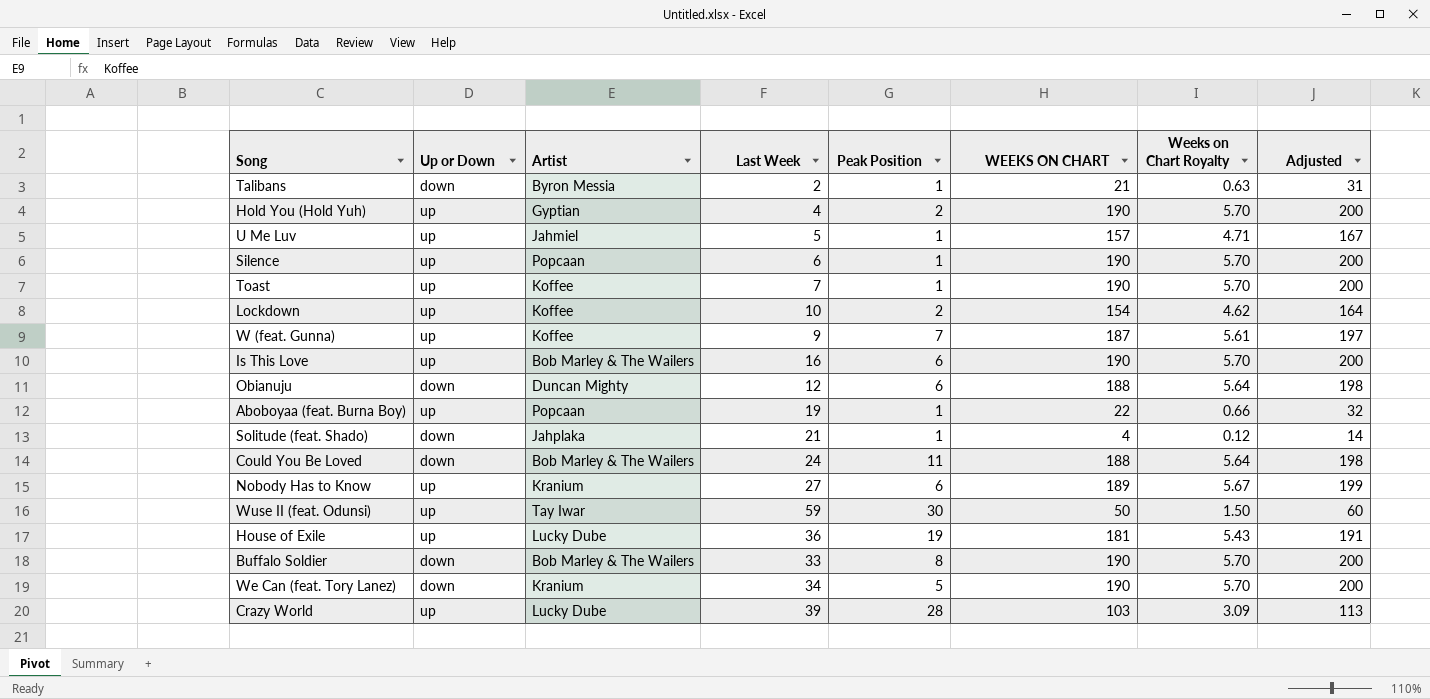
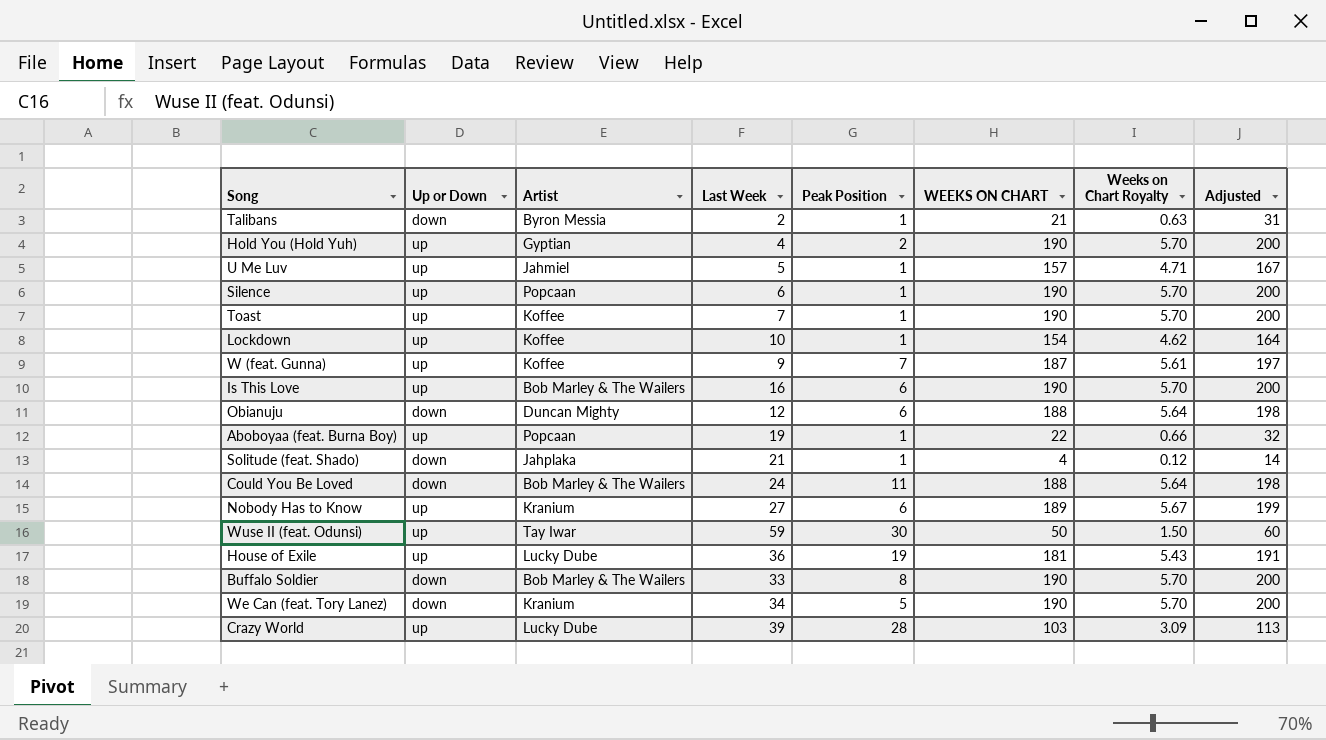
Lockdown | Peak Position: 2 -> 1

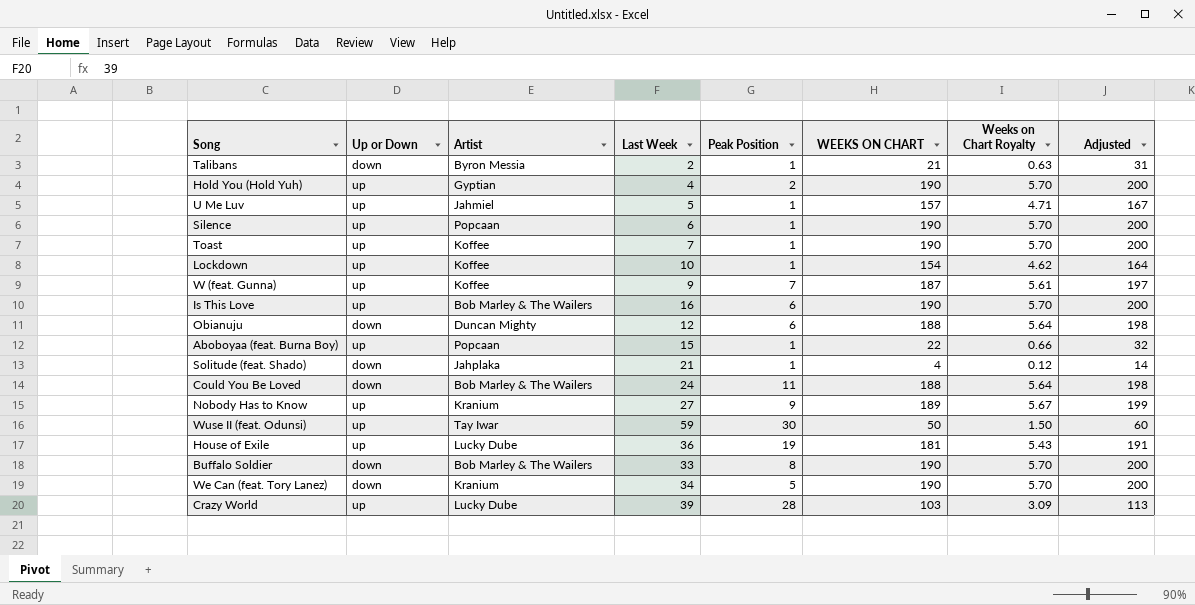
Aboboyaa (feat. Burna Boy) | Last Week: 19 -> 15
Nobody Has to Know | Peak Position: 6 -> 9

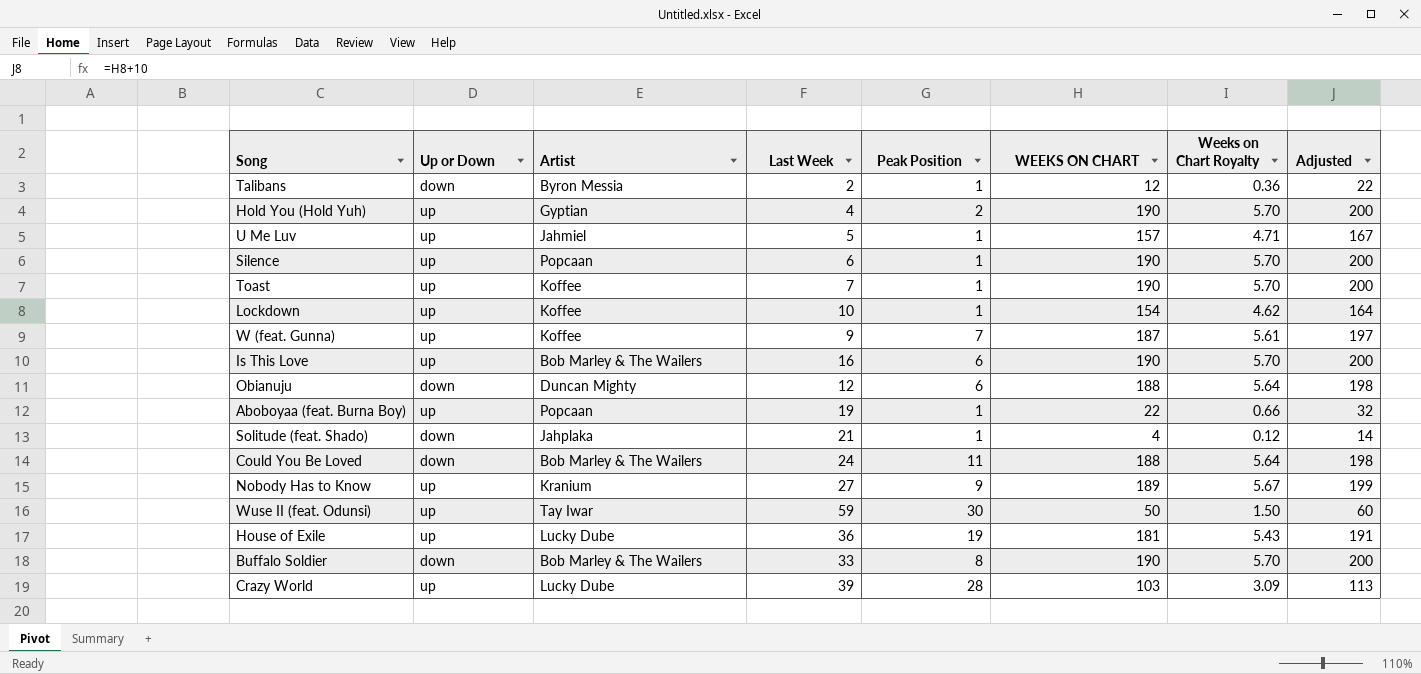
row We Can (feat. Tory Lanez): down | Kranium | 34 | 5 | 190 | 5.70 | 200 -> none
Talibans | WEEKS ON CHART: 21 -> 12
Talibans | Weeks on Chart Royalty: 0.63 -> 0.36
Talibans | Adjusted: 31 -> 22
Aboboyaa (feat. Burna Boy) | Last Week: 15 -> 19

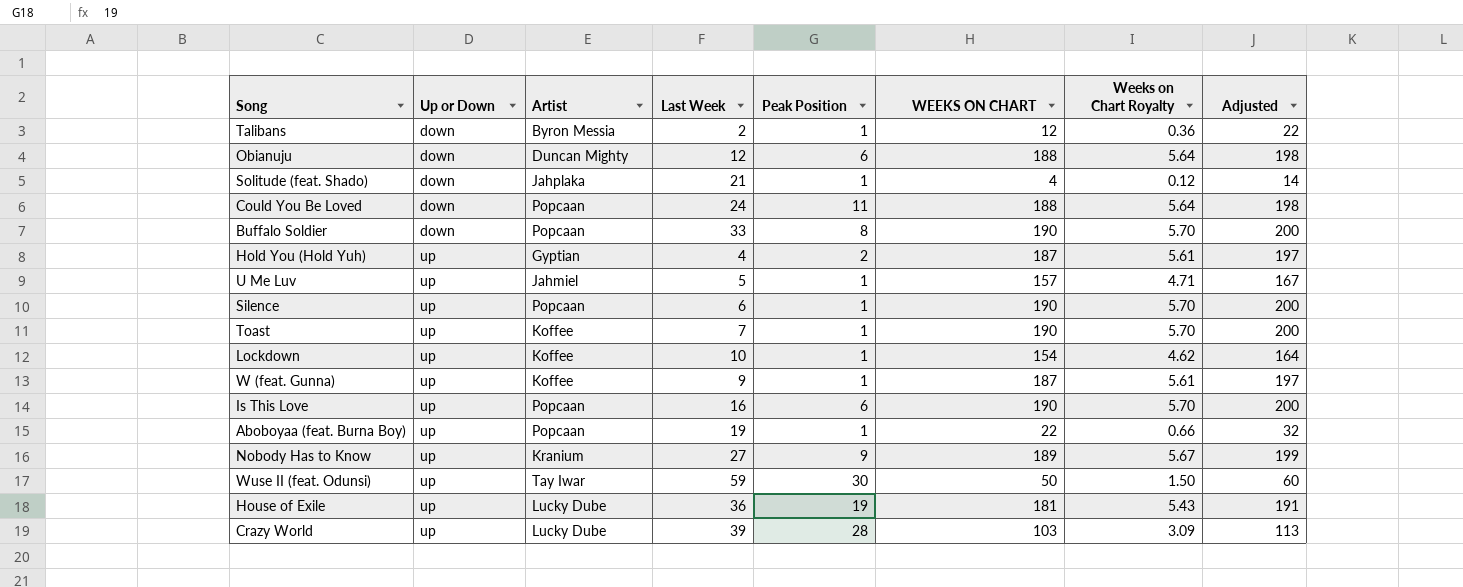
row order: none -> Up or Down ascending
Could You Be Loved | Artist: Bob Marley & The Wailers -> Popcaan
Buffalo Soldier | Artist: Bob Marley & The Wailers -> Popcaan
Hold You (Hold Yuh) | WEEKS ON CHART: 190 -> 187
Hold You (Hold Yuh) | Weeks on Chart Royalty: 5.70 -> 5.61
Hold You (Hold Yuh) | Adjusted: 200 -> 197
W (feat. Gunna) | Peak Position: 7 -> 1
Is This Love | Artist: Bob Marley & The Wailers -> Popcaan

